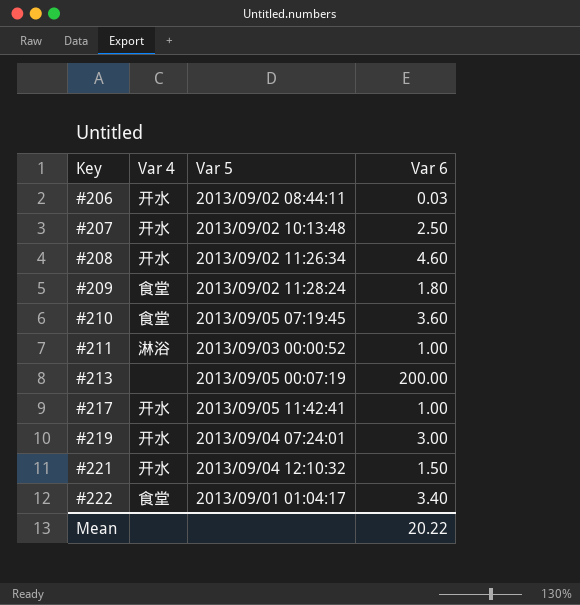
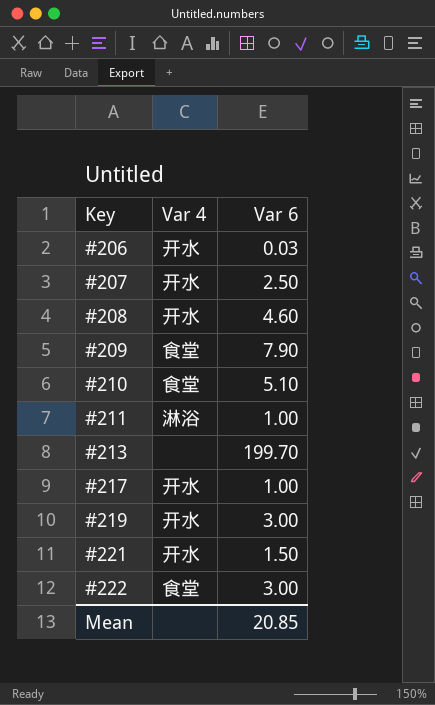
column Var 5 | position: 3 -> none
#209 | Var 6: 1.80 -> 7.90
#210 | Var 6: 3.60 -> 5.10
#213 | Var 6: 200.00 -> 199.70
#222 | Var 6: 3.40 -> 3.00
Mean | Var 6: 20.22 -> 20.85

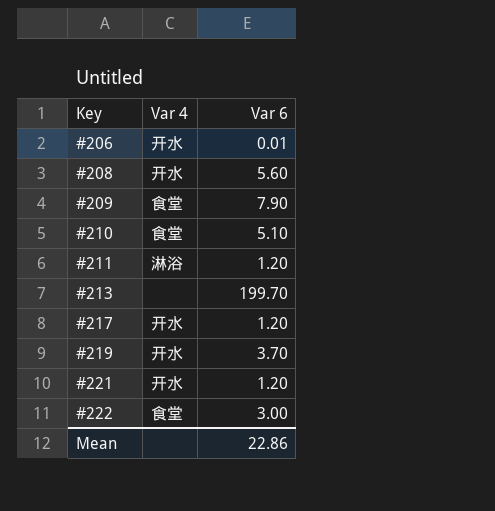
row #207: 开水 | 2.50 -> none
#206 | Var 6: 0.03 -> 0.01
#208 | Var 6: 4.60 -> 5.60
#211 | Var 6: 1.00 -> 1.20
#217 | Var 6: 1.00 -> 1.20
#219 | Var 6: 3.00 -> 3.70
#221 | Var 6: 1.50 -> 1.20
Mean | Var 6: 20.85 -> 22.86

